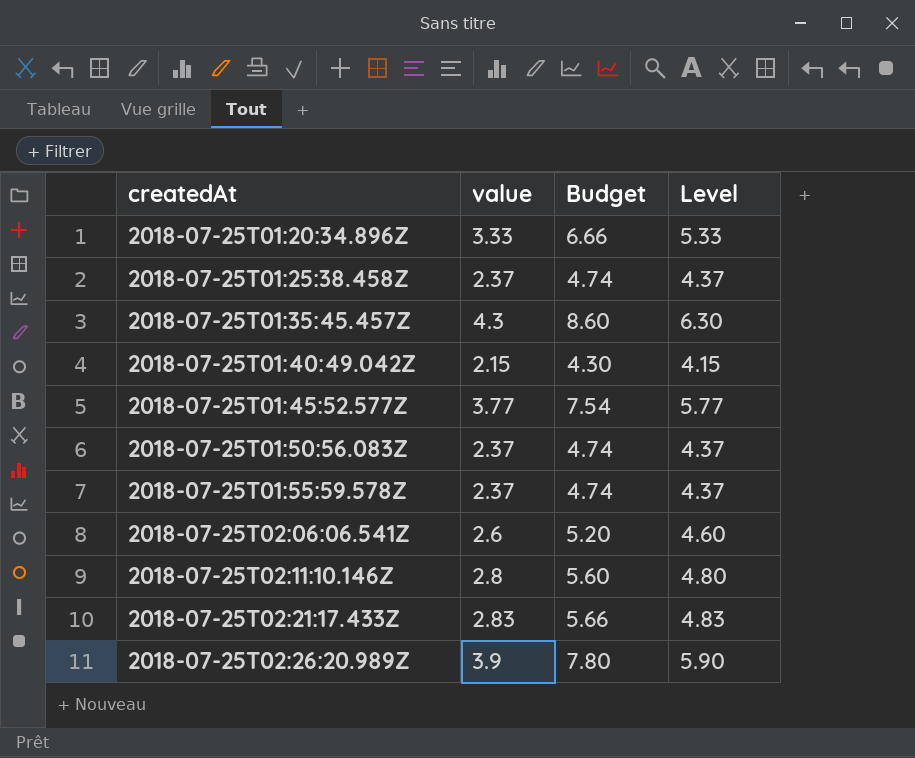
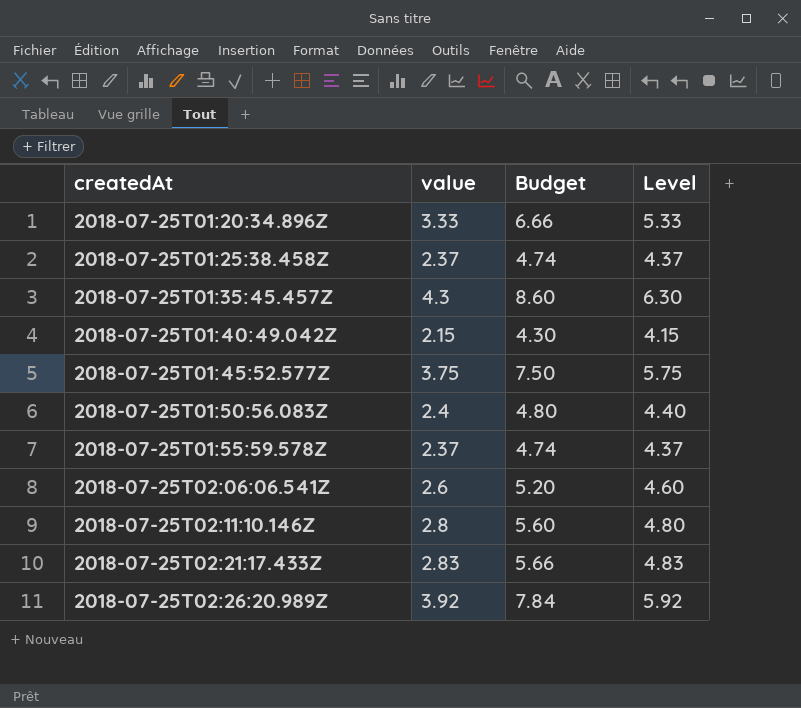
2018-07-25T01:45:52.577Z | value: 3.77 -> 3.75
2018-07-25T01:45:52.577Z | Budget: 7.54 -> 7.50
2018-07-25T01:45:52.577Z | Level: 5.77 -> 5.75
2018-07-25T01:50:56.083Z | value: 2.37 -> 2.4
2018-07-25T01:50:56.083Z | Budget: 4.74 -> 4.80
2018-07-25T01:50:56.083Z | Level: 4.37 -> 4.40
2018-07-25T02:26:20.989Z | value: 3.9 -> 3.92
2018-07-25T02:26:20.989Z | Budget: 7.80 -> 7.84
2018-07-25T02:26:20.989Z | Level: 5.90 -> 5.92

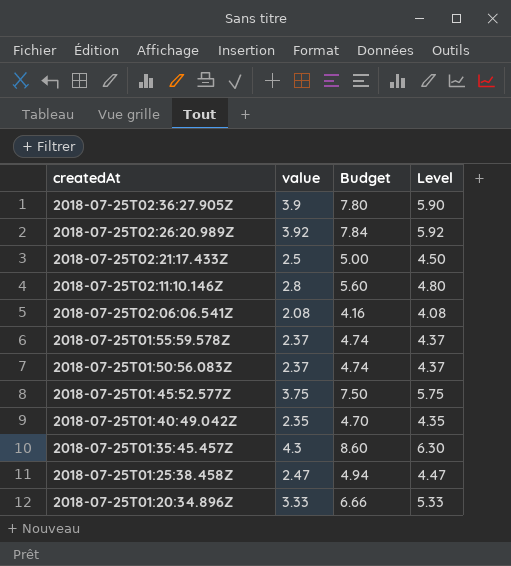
row order: createdAt ascending -> createdAt descending
row 2018-07-25T02:36:27.905Z: none -> 3.9 | 7.80 | 5.90
2018-07-25T02:21:17.433Z | value: 2.83 -> 2.5
2018-07-25T02:21:17.433Z | Budget: 5.66 -> 5.00
2018-07-25T02:21:17.433Z | Level: 4.83 -> 4.50
2018-07-25T02:06:06.541Z | value: 2.6 -> 2.08
2018-07-25T02:06:06.541Z | Budget: 5.20 -> 4.16
2018-07-25T02:06:06.541Z | Level: 4.60 -> 4.08
2018-07-25T01:50:56.083Z | value: 2.4 -> 2.37
2018-07-25T01:50:56.083Z | Budget: 4.80 -> 4.74
2018-07-25T01:50:56.083Z | Level: 4.40 -> 4.37
2018-07-25T01:40:49.042Z | value: 2.15 -> 2.35
2018-07-25T01:40:49.042Z | Budget: 4.30 -> 4.70
2018-07-25T01:40:49.042Z | Level: 4.15 -> 4.35
2018-07-25T01:25:38.458Z | value: 2.37 -> 2.47
2018-07-25T01:25:38.458Z | Budget: 4.74 -> 4.94
2018-07-25T01:25:38.458Z | Level: 4.37 -> 4.47

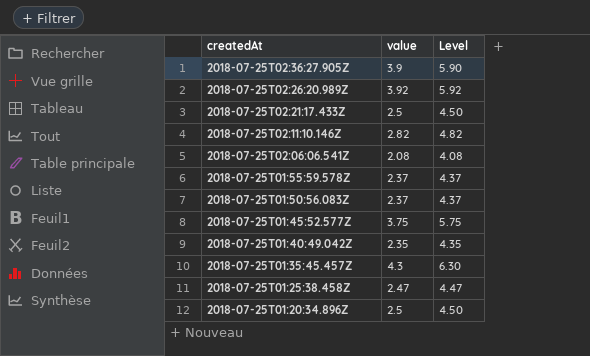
column Budget | formula: [value] * 2 -> none
2018-07-25T02:11:10.146Z | value: 2.8 -> 2.82
2018-07-25T02:11:10.146Z | Level: 4.80 -> 4.82
2018-07-25T01:20:34.896Z | value: 3.33 -> 2.5
2018-07-25T01:20:34.896Z | Level: 5.33 -> 4.50

